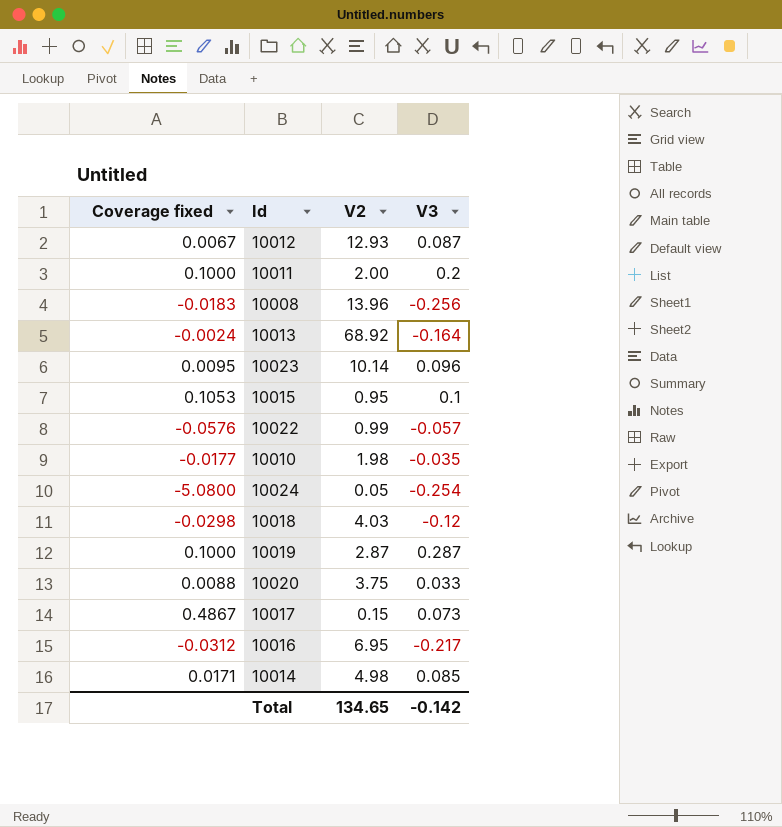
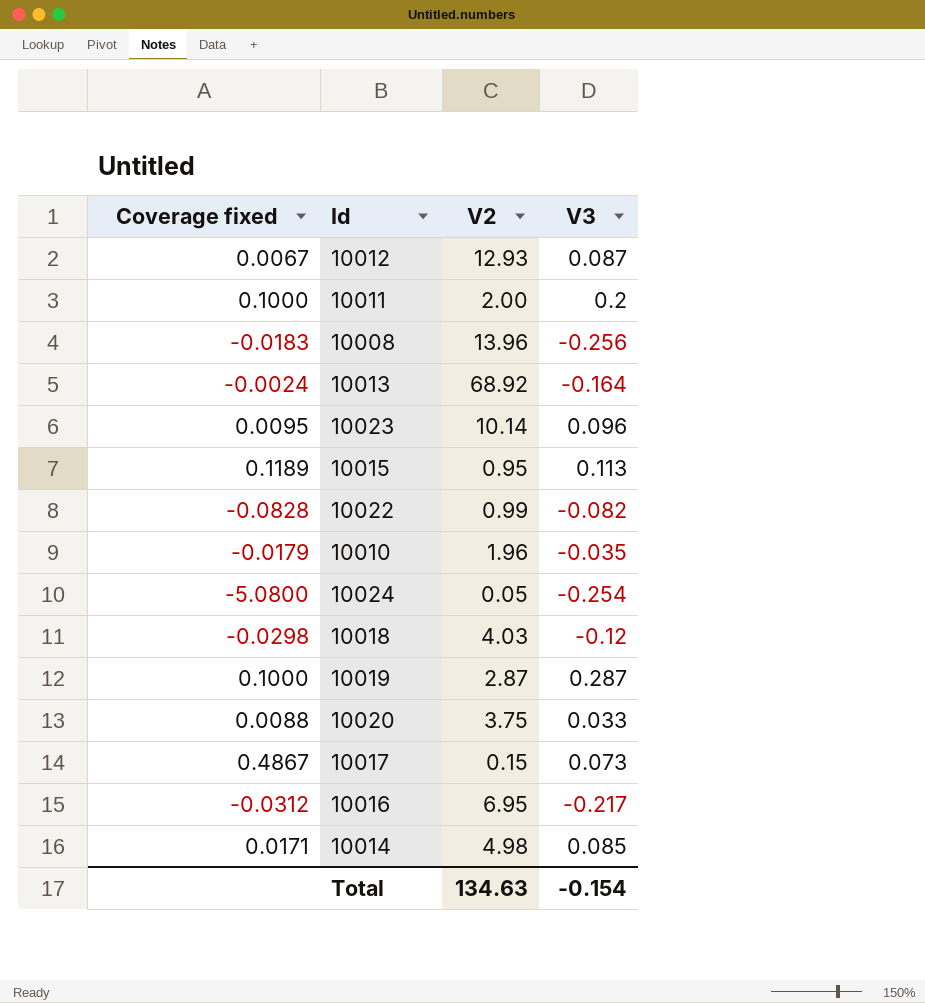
10015 | Coverage fixed: 0.1053 -> 0.1189
10015 | V3: 0.1 -> 0.113
10022 | Coverage fixed: -0.0576 -> -0.0828
10022 | V3: -0.057 -> -0.082
10010 | Coverage fixed: -0.0177 -> -0.0179
10010 | V2: 1.98 -> 1.96
Total | V2: 134.65 -> 134.63
Total | V3: -0.142 -> -0.154

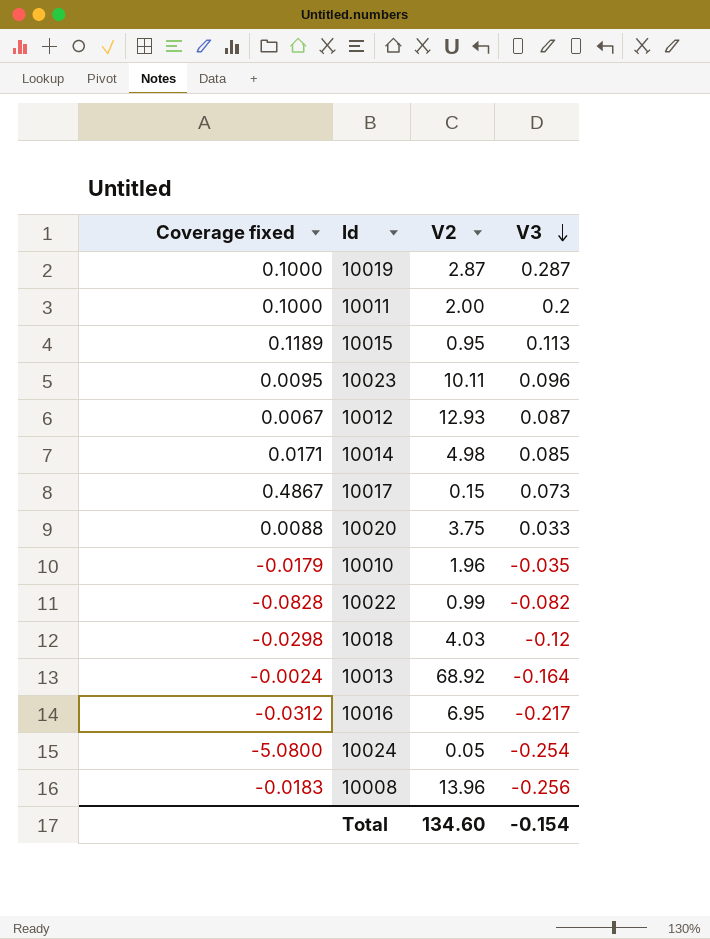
row order: none -> V3 descending
10023 | V2: 10.14 -> 10.11
Total | V2: 134.63 -> 134.60

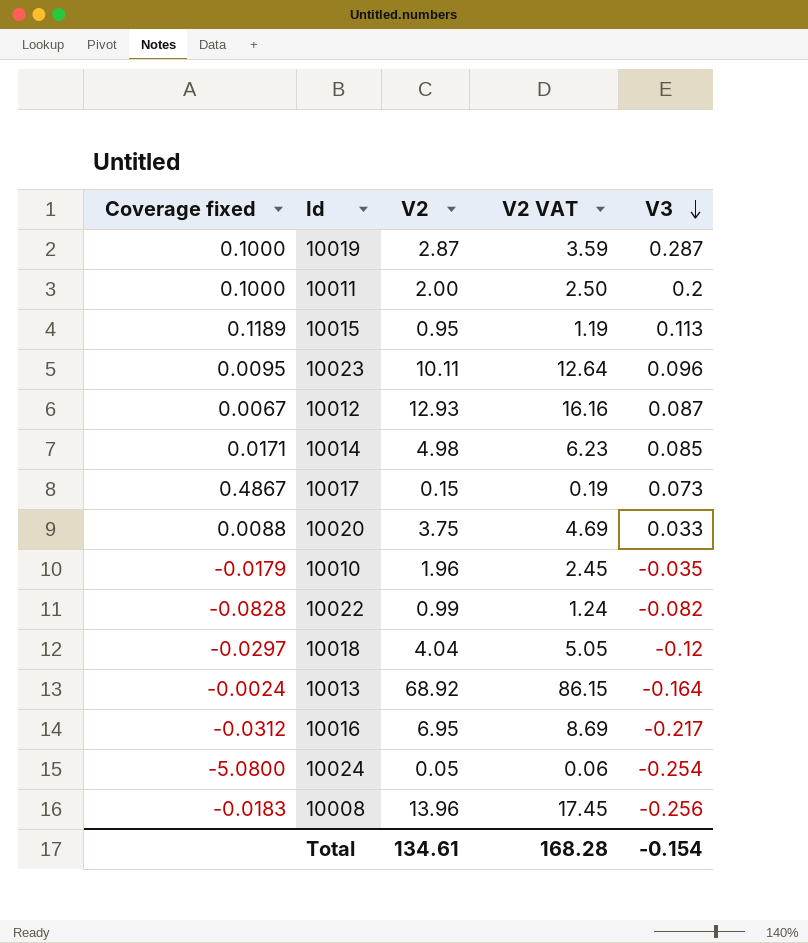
column V2 VAT | formula: none -> [V2] * 1.25
10018 | Coverage fixed: -0.0298 -> -0.0297
10018 | V2: 4.03 -> 4.04
Total | V2: 134.60 -> 134.61

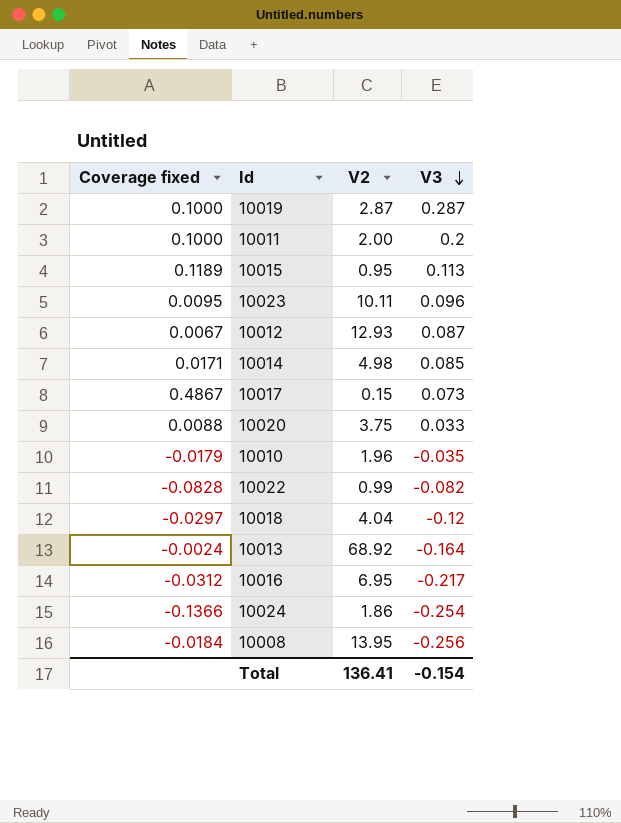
column V2 VAT | formula: [V2] * 1.25 -> none
10024 | Coverage fixed: -5.0800 -> -0.1366
10024 | V2: 0.05 -> 1.86
10008 | Coverage fixed: -0.0183 -> -0.0184
10008 | V2: 13.96 -> 13.95
Total | V2: 134.61 -> 136.41

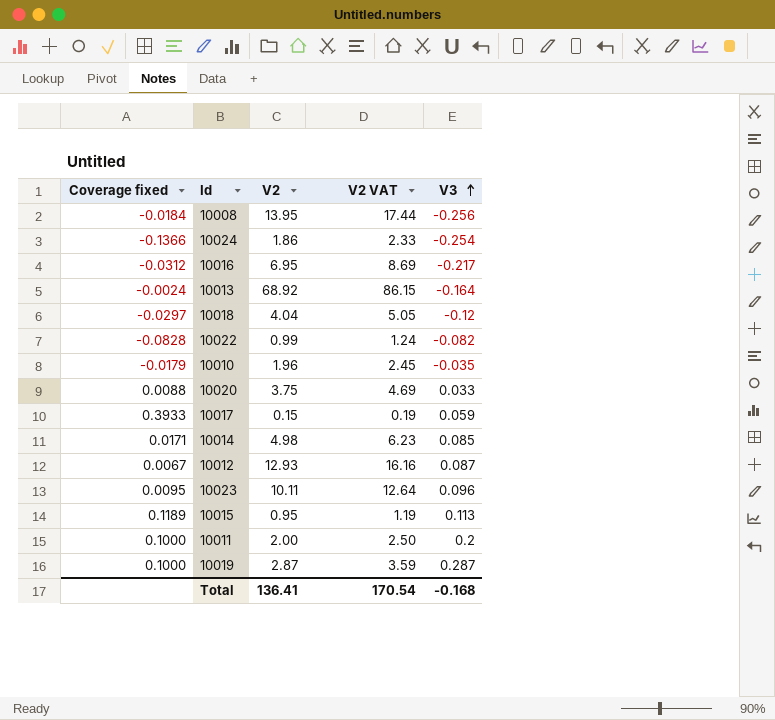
row order: V3 descending -> V3 ascending
column V2 VAT | formula: none -> [V2] * 1.25
10017 | Coverage fixed: 0.4867 -> 0.3933
10017 | V3: 0.073 -> 0.059
Total | V3: -0.154 -> -0.168

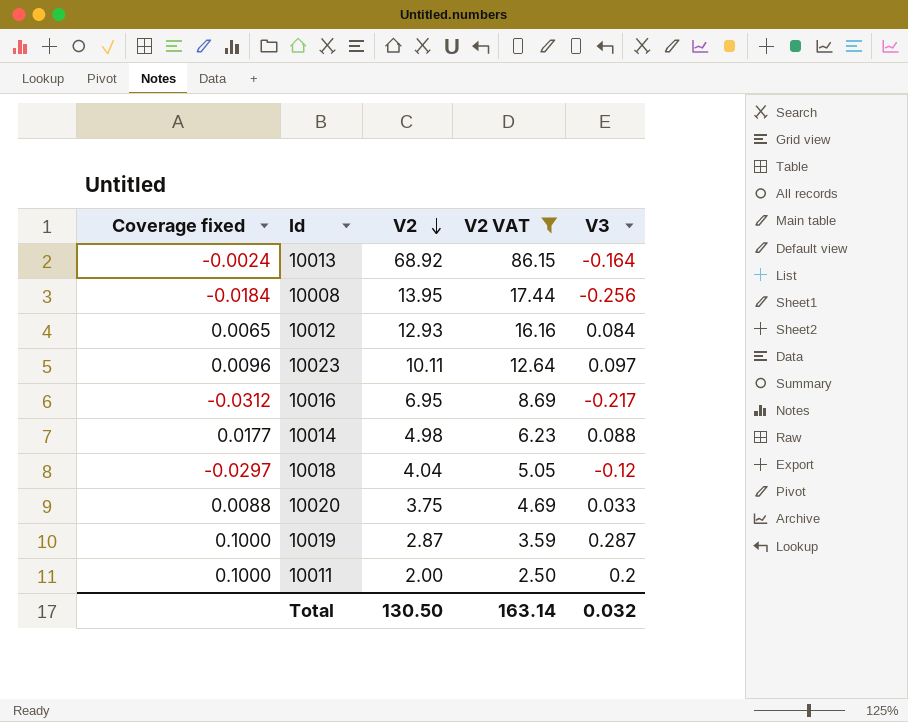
filter: none -> V2 VAT >= 2.50
row order: V3 ascending -> V2 descending
10012 | Coverage fixed: 0.0067 -> 0.0065
10012 | V3: 0.087 -> 0.084
10023 | Coverage fixed: 0.0095 -> 0.0096
10023 | V3: 0.096 -> 0.097
10014 | Coverage fixed: 0.0171 -> 0.0177
10014 | V3: 0.085 -> 0.088
Total | V2: 136.41 -> 130.50
Total | V2 VAT: 170.54 -> 163.14
Total | V3: -0.168 -> 0.032

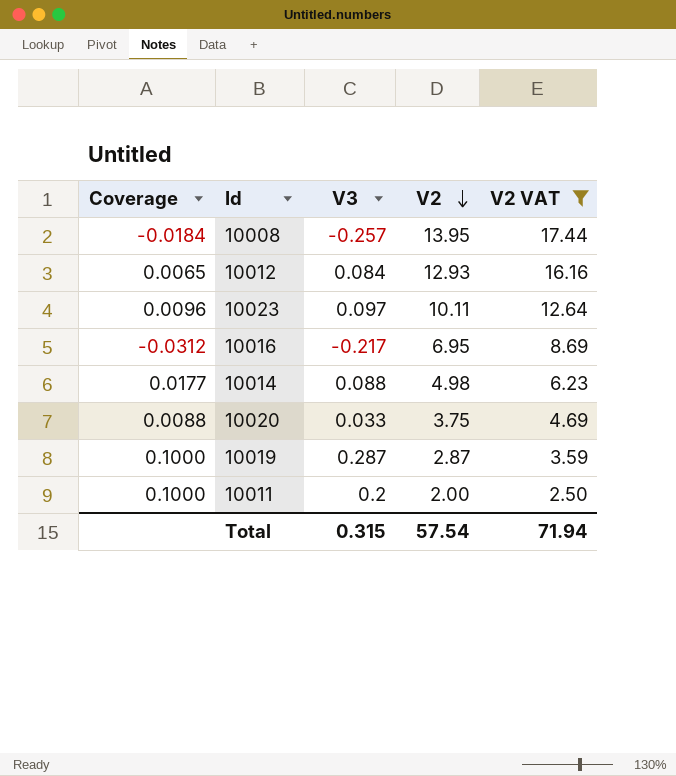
column name: Coverage fixed -> Coverage
column V3 | position: 5 -> 3
row 10013: -0.0024 | 68.92 | 86.15 | -0.164 -> none
row 10018: -0.0297 | 4.04 | 5.05 | -0.12 -> none
10008 | V3: -0.256 -> -0.257
Total | V3: 0.032 -> 0.315
Total | V2: 130.50 -> 57.54
Total | V2 VAT: 163.14 -> 71.94

